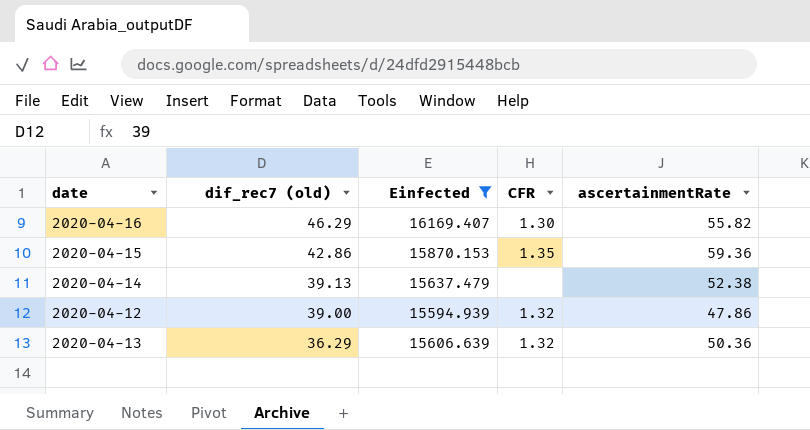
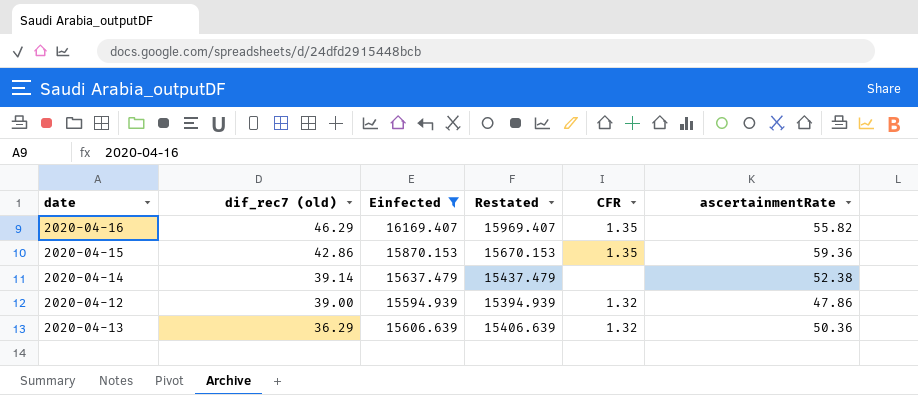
column Restated | formula: none -> [Einfected] - 200
2020-04-16 | CFR: 1.30 -> 1.35
2020-04-14 | dif_rec7 (old): 39.13 -> 39.14

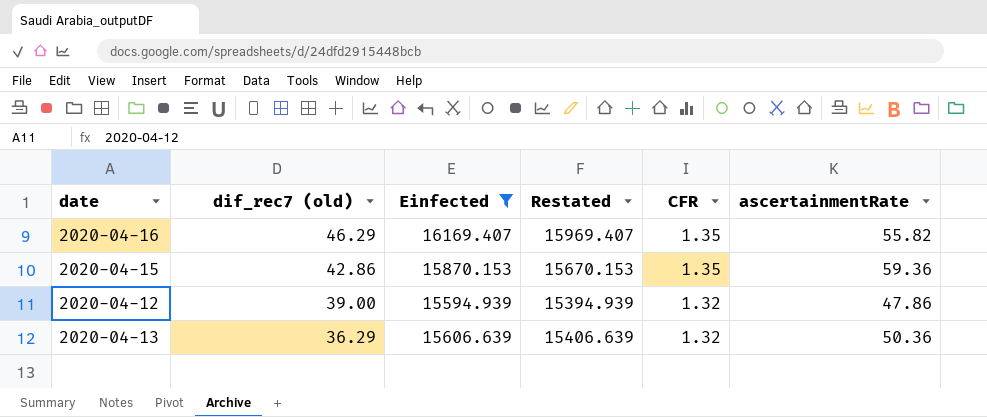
row 2020-04-14: 39.14 | 15637.479 | 15437.479 | none | 52.38 -> none

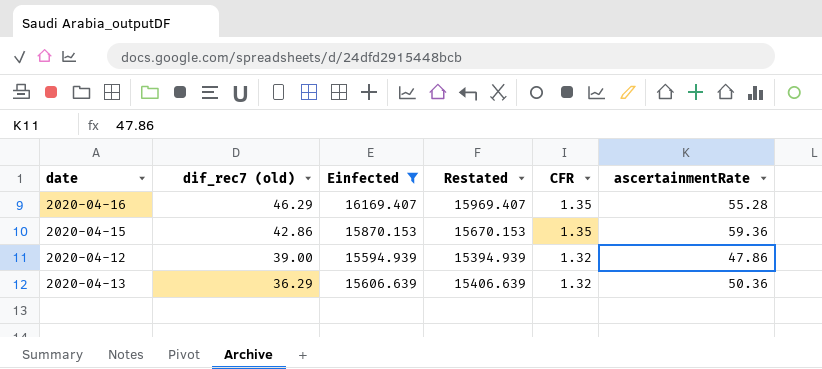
2020-04-16 | ascertainmentRate: 55.82 -> 55.28

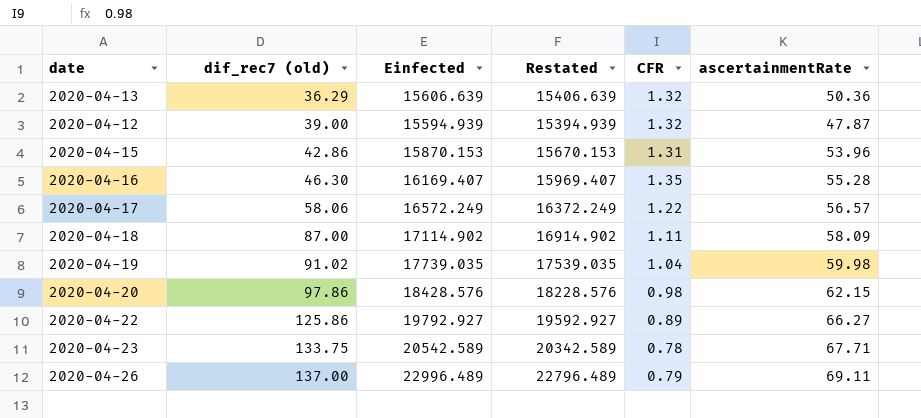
filter: Einfected <= 16169.407 -> none
row order: dif_rec7 (old) descending -> dif_rec7 (old) ascending
2020-04-12 | ascertainmentRate: 47.86 -> 47.87
2020-04-15 | CFR: 1.35 -> 1.31
2020-04-15 | ascertainmentRate: 59.36 -> 53.96
2020-04-16 | dif_rec7 (old): 46.29 -> 46.30

